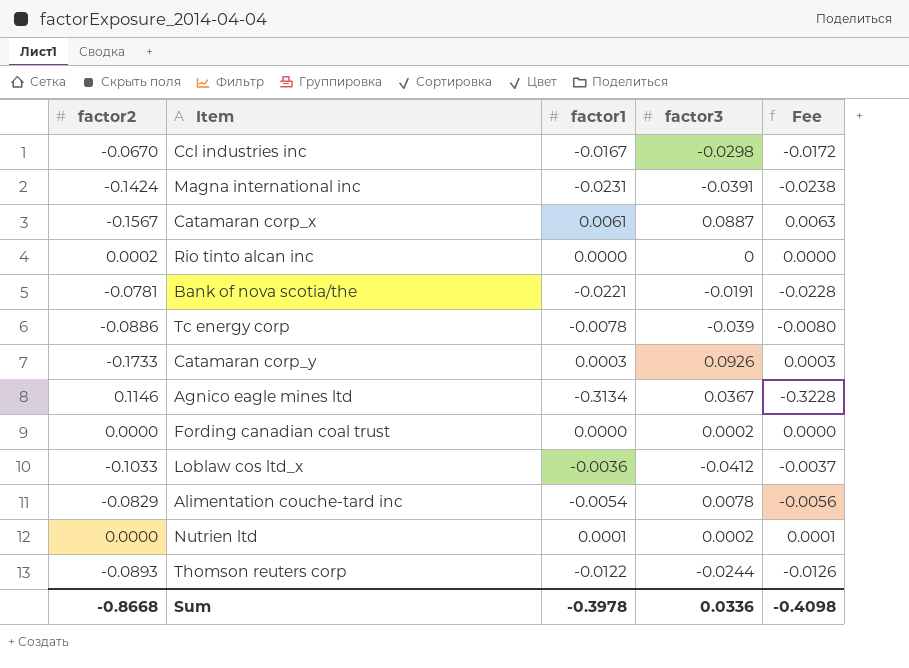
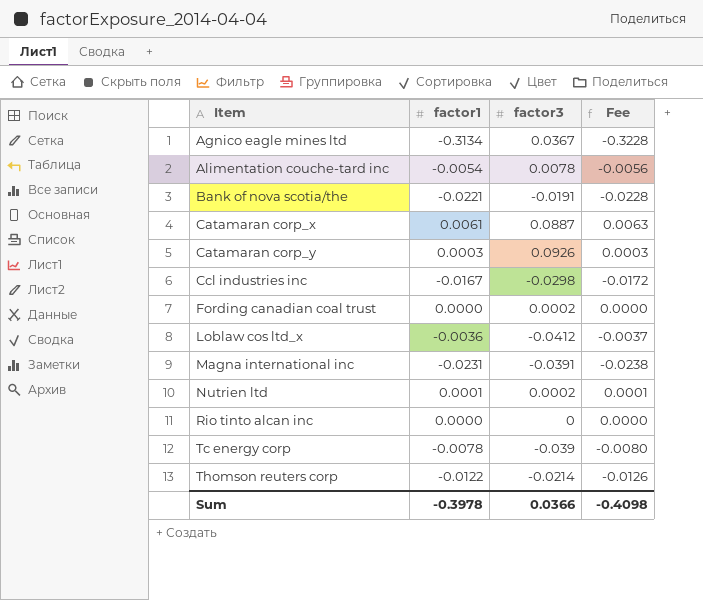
row order: none -> Item ascending
column factor2 | position: 1 -> none
Thomson reuters corp | factor3: -0.0244 -> -0.0214
Sum | factor3: 0.0336 -> 0.0366

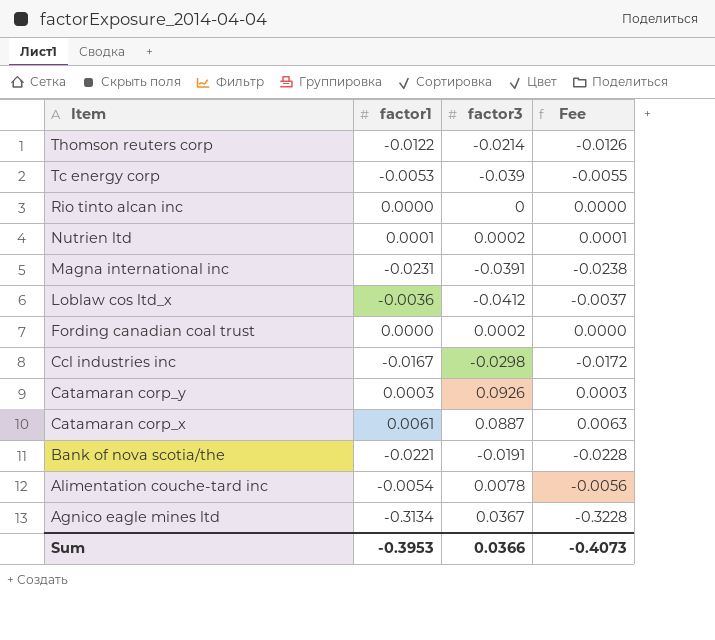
row order: Item ascending -> Item descending
Tc energy corp | factor1: -0.0078 -> -0.0053
Tc energy corp | Fee: -0.0080 -> -0.0055
Sum | factor1: -0.3978 -> -0.3953
Sum | Fee: -0.4098 -> -0.4073

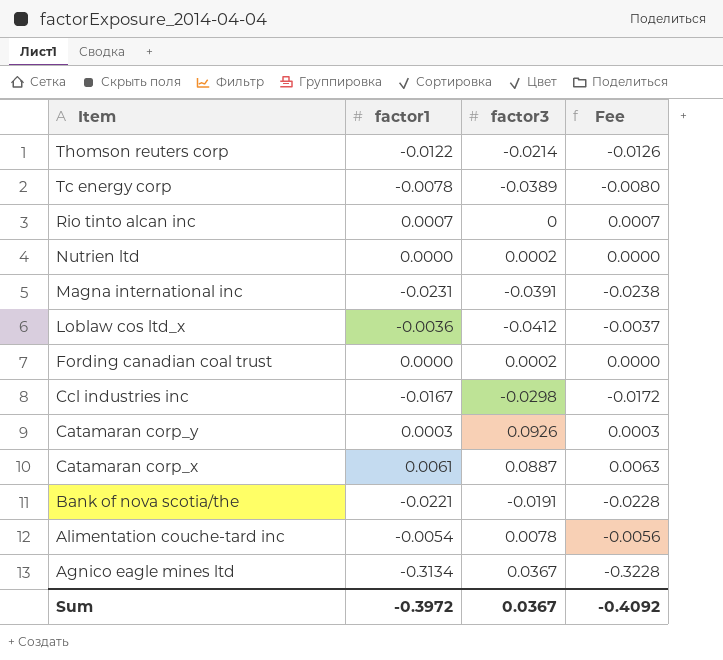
Tc energy corp | factor1: -0.0053 -> -0.0078
Tc energy corp | factor3: -0.039 -> -0.0389
Tc energy corp | Fee: -0.0055 -> -0.0080
Rio tinto alcan inc | factor1: 0.0000 -> 0.0007
Rio tinto alcan inc | Fee: 0.0000 -> 0.0007
Nutrien ltd | factor1: 0.0001 -> 0.0000
Nutrien ltd | Fee: 0.0001 -> 0.0000
Sum | factor1: -0.3953 -> -0.3972
Sum | factor3: 0.0366 -> 0.0367
Sum | Fee: -0.4073 -> -0.4092

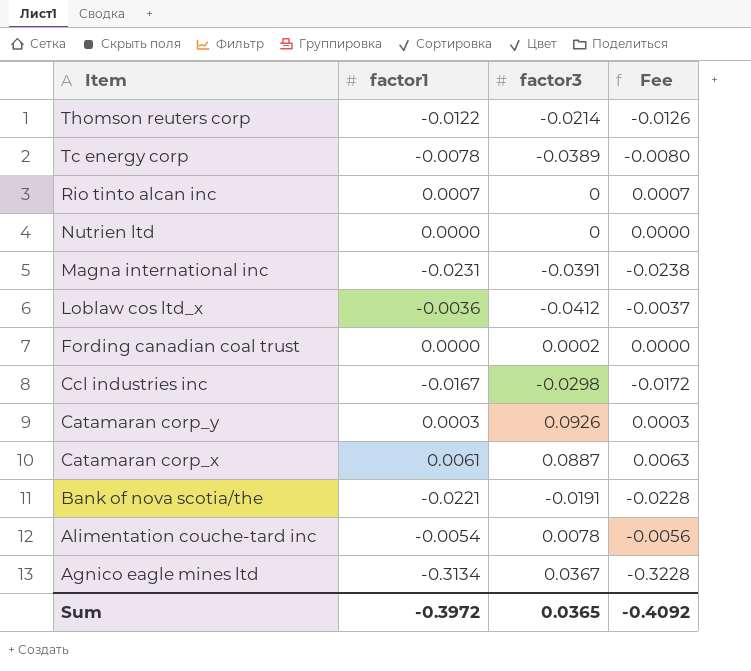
Nutrien ltd | factor3: 0.0002 -> 0
Sum | factor3: 0.0367 -> 0.0365

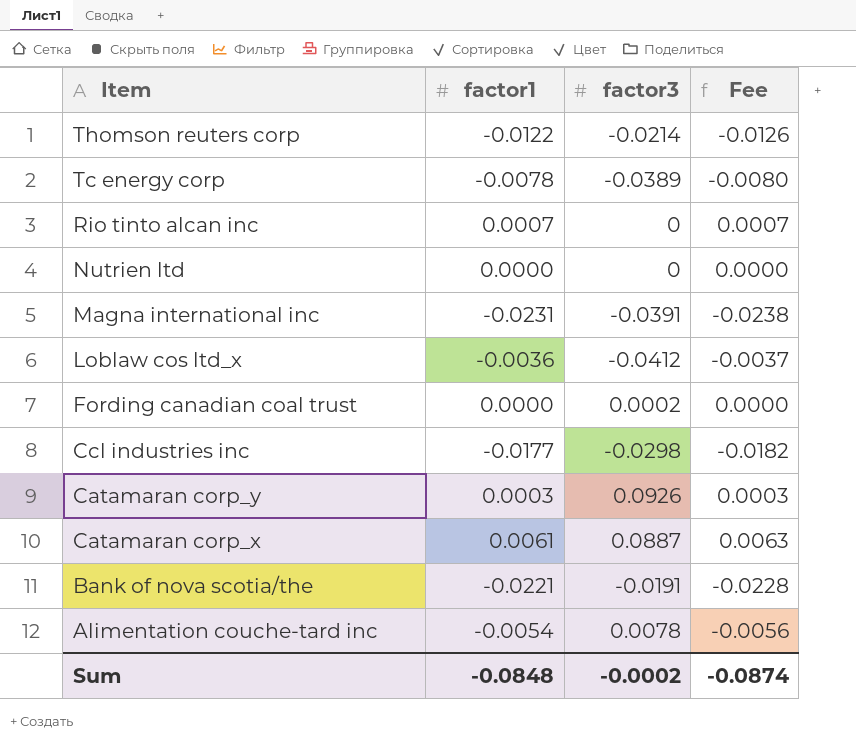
row Agnico eagle mines ltd: -0.3134 | 0.0367 | -0.3228 -> none
Ccl industries inc | factor1: -0.0167 -> -0.0177
Ccl industries inc | Fee: -0.0172 -> -0.0182
Sum | factor1: -0.3972 -> -0.0848
Sum | factor3: 0.0365 -> -0.0002
Sum | Fee: -0.4092 -> -0.0874

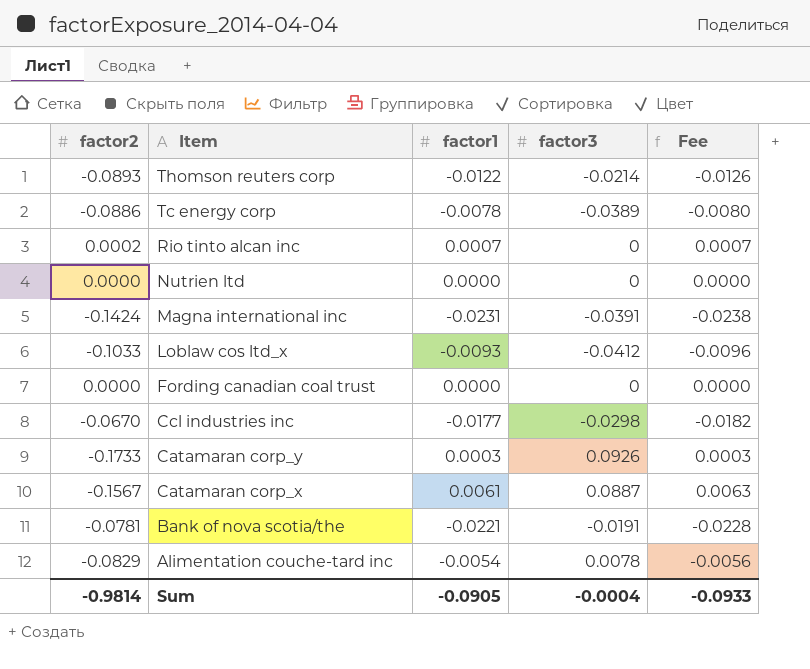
column factor2 | position: none -> 1
Loblaw cos ltd_x | factor1: -0.0036 -> -0.0093
Loblaw cos ltd_x | Fee: -0.0037 -> -0.0096
Fording canadian coal trust | factor3: 0.0002 -> 0
Sum | factor1: -0.0848 -> -0.0905
Sum | factor3: -0.0002 -> -0.0004
Sum | Fee: -0.0874 -> -0.0933

